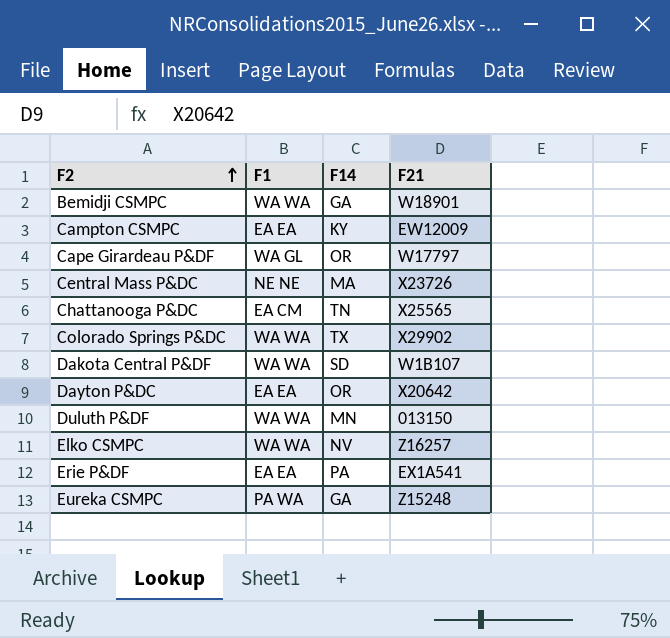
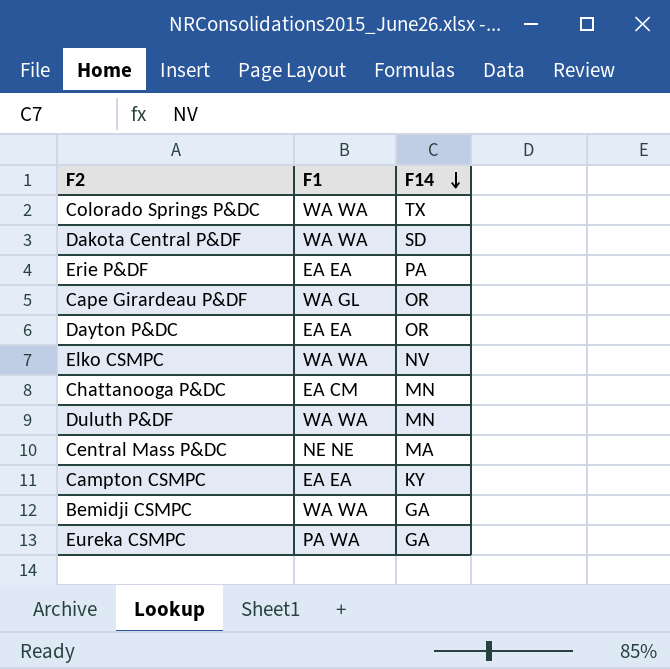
row order: F2 ascending -> F14 descending
column F21 | position: 4 -> none
Chattanooga P&DC | F14: TN -> MN

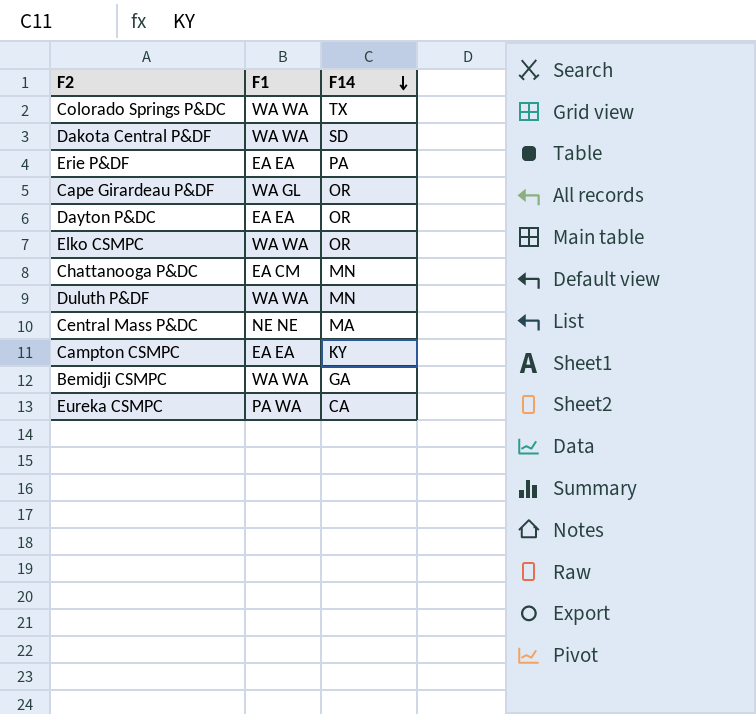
Elko CSMPC | F14: NV -> OR
Eureka CSMPC | F14: GA -> CA

